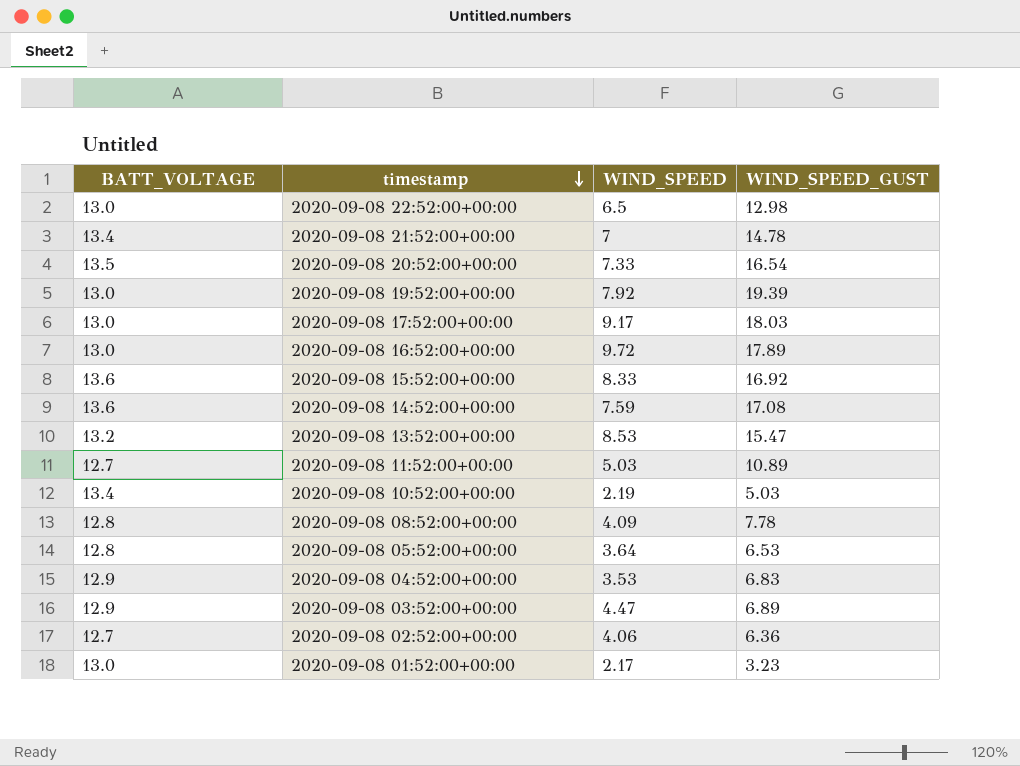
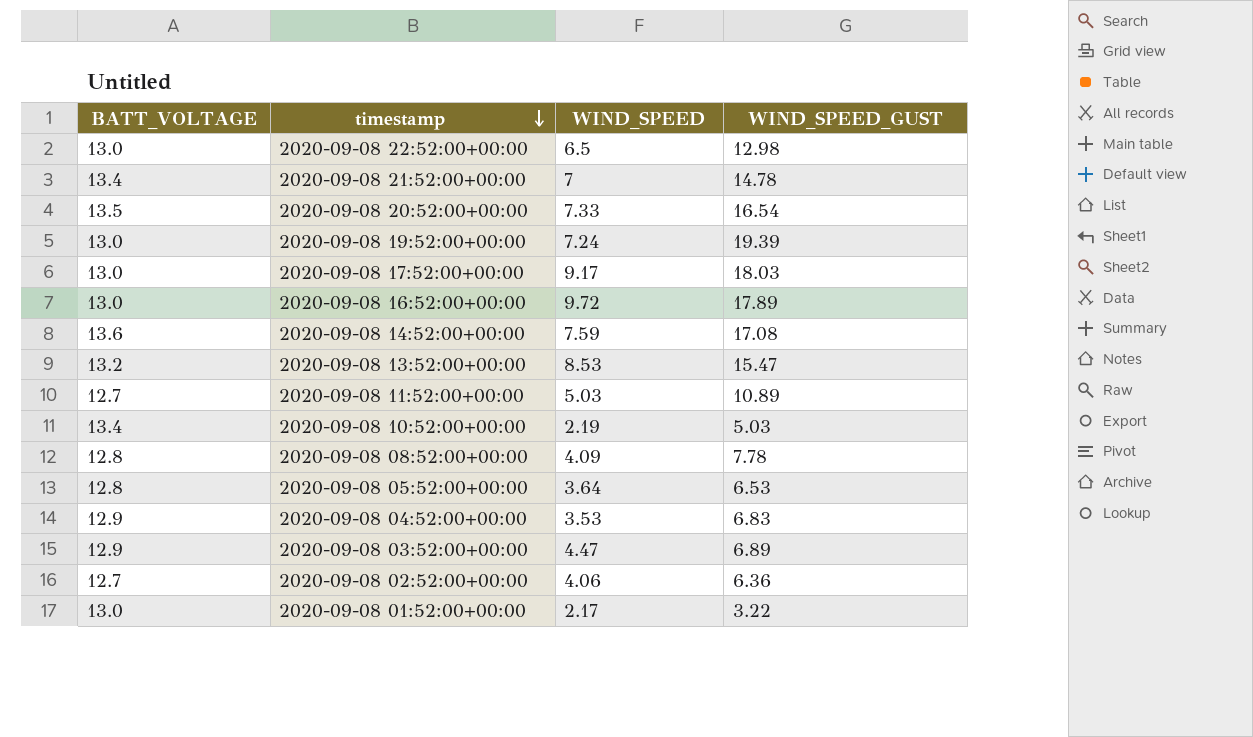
row 2020-09-08 15:52:00+00:00: 13.6 | 8.33 | 16.92 -> none
2020-09-08 19:52:00+00:00 | WIND_SPEED: 7.92 -> 7.24
2020-09-08 01:52:00+00:00 | WIND_SPEED_GUST: 3.23 -> 3.22

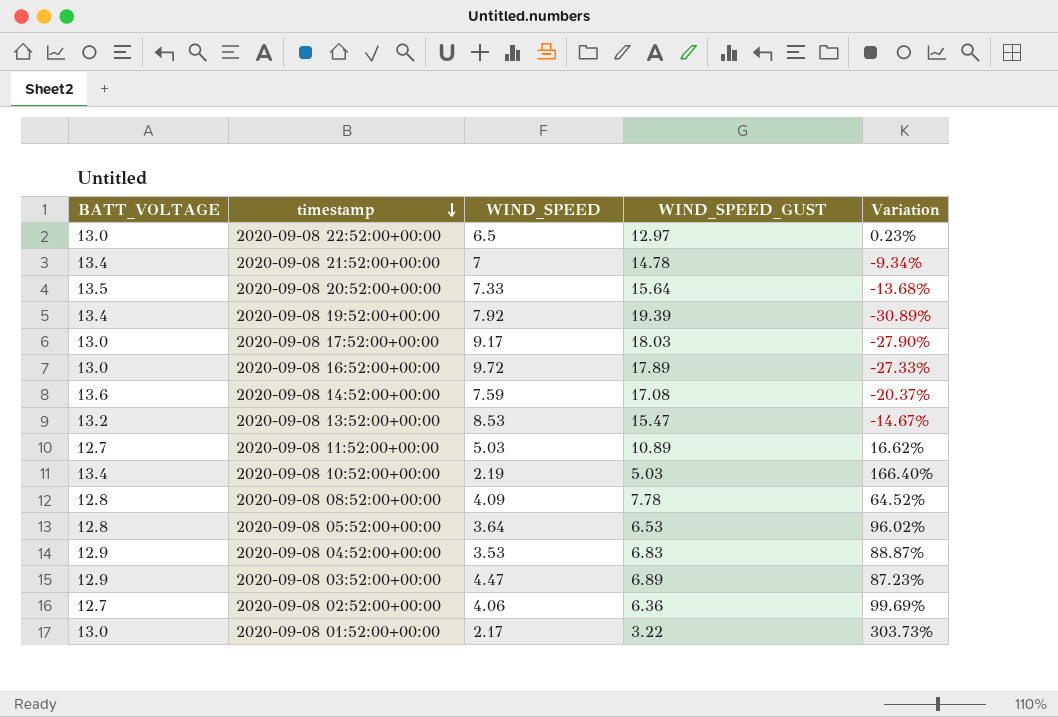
column Variation | formula: none -> ([BATT_VOLTAGE] - [WIND_SPEED_GUST]) / [WIND_SPEED_GUST]
2020-09-08 22:52:00+00:00 | WIND_SPEED_GUST: 12.98 -> 12.97
2020-09-08 20:52:00+00:00 | WIND_SPEED_GUST: 16.54 -> 15.64
2020-09-08 19:52:00+00:00 | BATT_VOLTAGE: 13.0 -> 13.4
2020-09-08 19:52:00+00:00 | WIND_SPEED: 7.24 -> 7.92

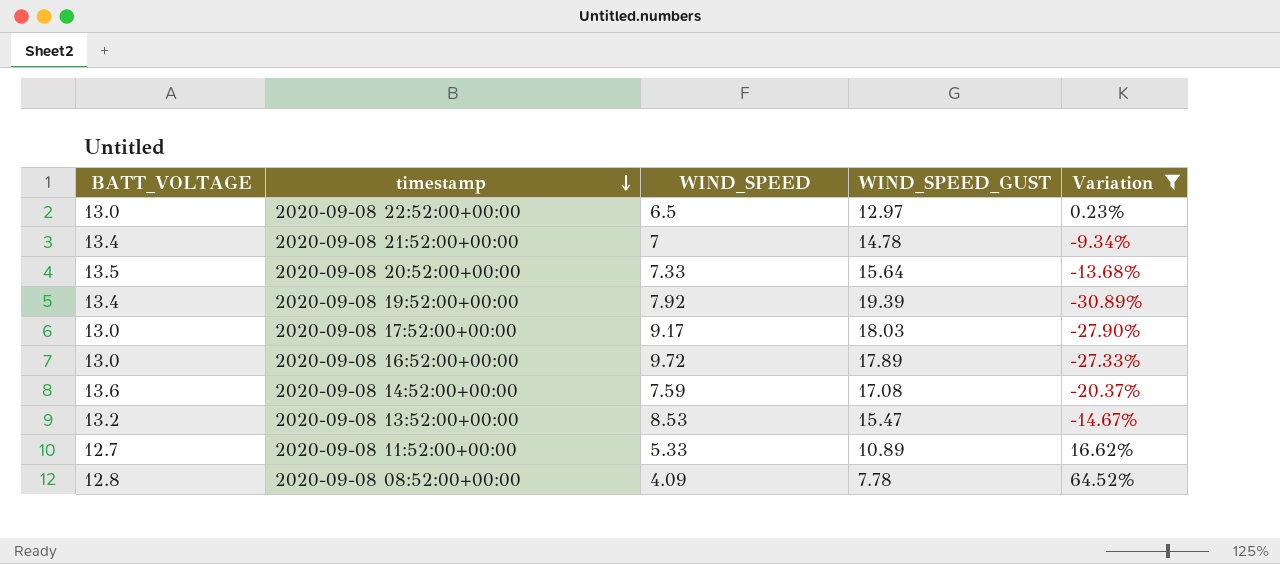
filter: none -> Variation <= 64.52%
2020-09-08 11:52:00+00:00 | WIND_SPEED: 5.03 -> 5.33

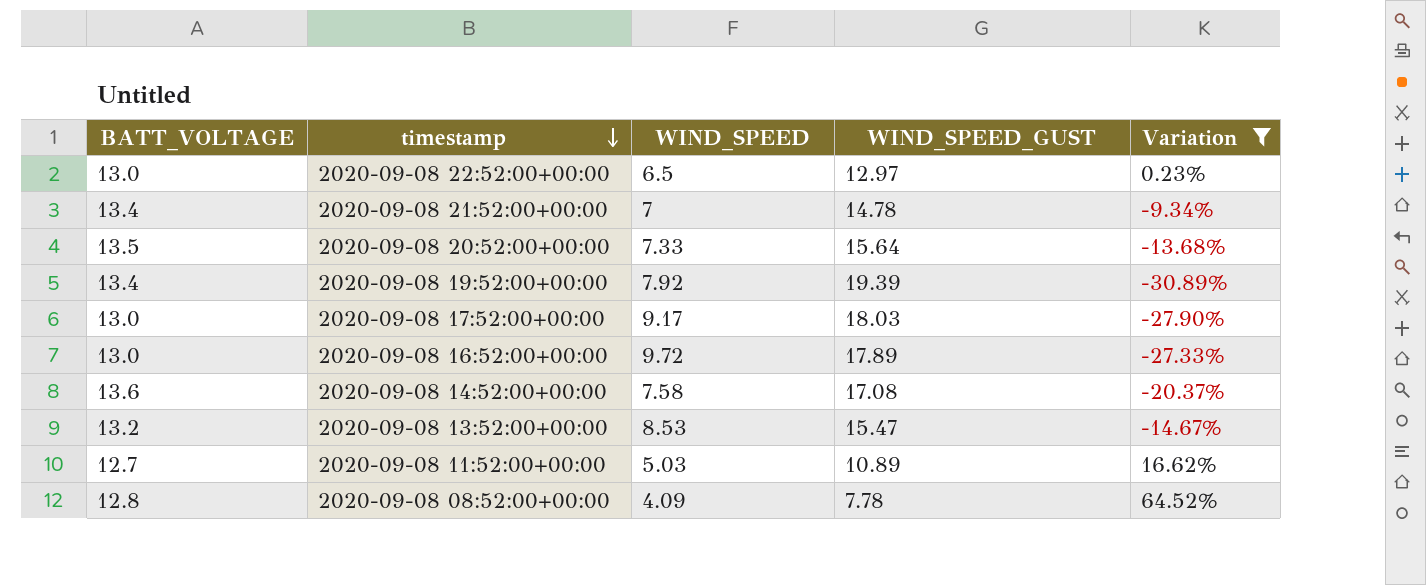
2020-09-08 14:52:00+00:00 | WIND_SPEED: 7.59 -> 7.58
2020-09-08 11:52:00+00:00 | WIND_SPEED: 5.33 -> 5.03

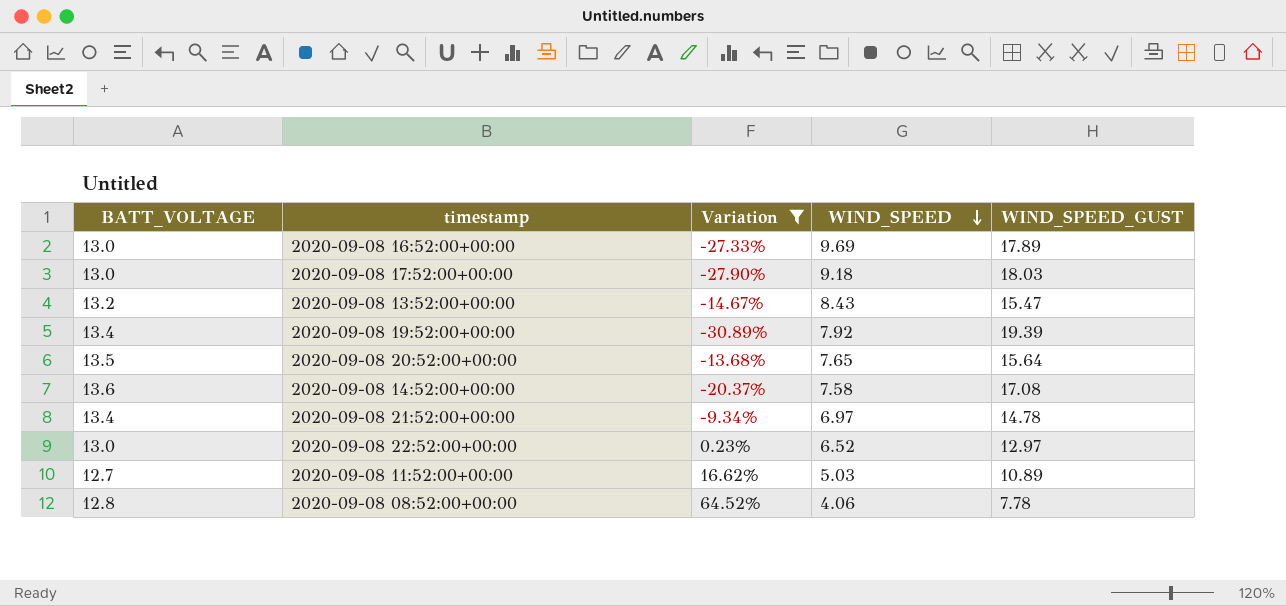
row order: timestamp descending -> WIND_SPEED descending
column Variation | position: 5 -> 3
2020-09-08 16:52:00+00:00 | WIND_SPEED: 9.72 -> 9.69
2020-09-08 17:52:00+00:00 | WIND_SPEED: 9.17 -> 9.18
2020-09-08 13:52:00+00:00 | WIND_SPEED: 8.53 -> 8.43
2020-09-08 20:52:00+00:00 | WIND_SPEED: 7.33 -> 7.65
2020-09-08 21:52:00+00:00 | WIND_SPEED: 7 -> 6.97
2020-09-08 22:52:00+00:00 | WIND_SPEED: 6.5 -> 6.52
2020-09-08 08:52:00+00:00 | WIND_SPEED: 4.09 -> 4.06

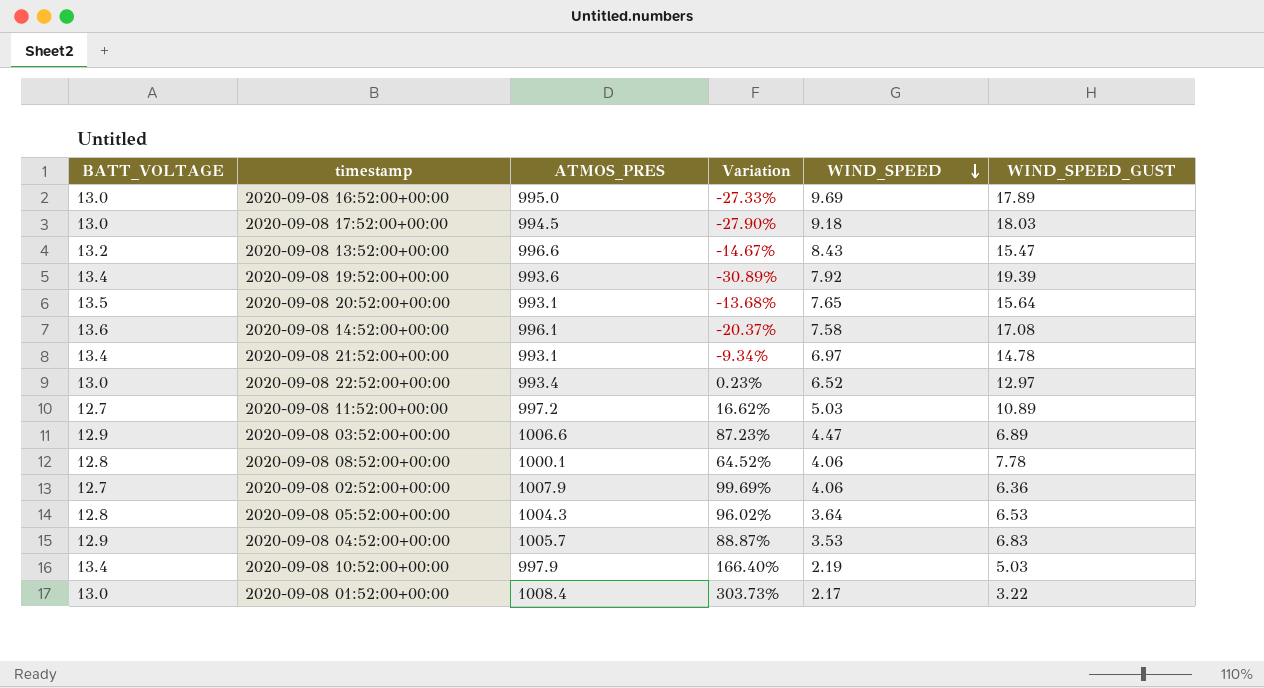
filter: Variation <= 64.52% -> none
column ATMOS_PRES | position: none -> 3

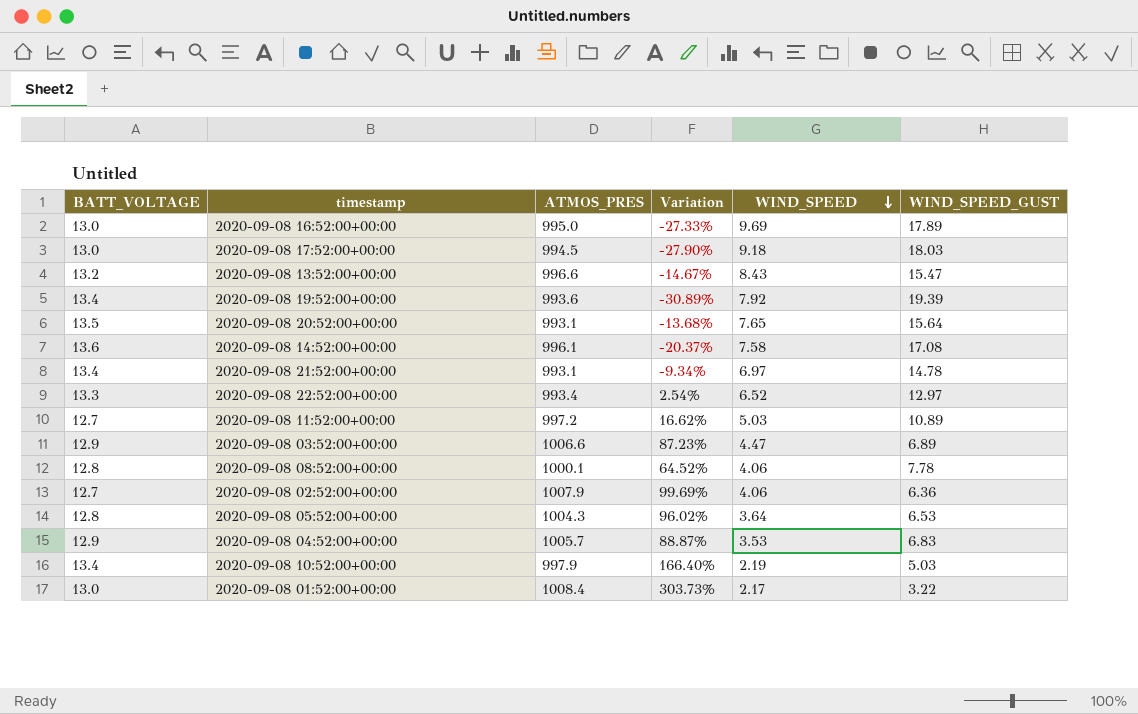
2020-09-08 22:52:00+00:00 | BATT_VOLTAGE: 13.0 -> 13.3
2020-09-08 22:52:00+00:00 | Variation: 0.23% -> 2.54%

